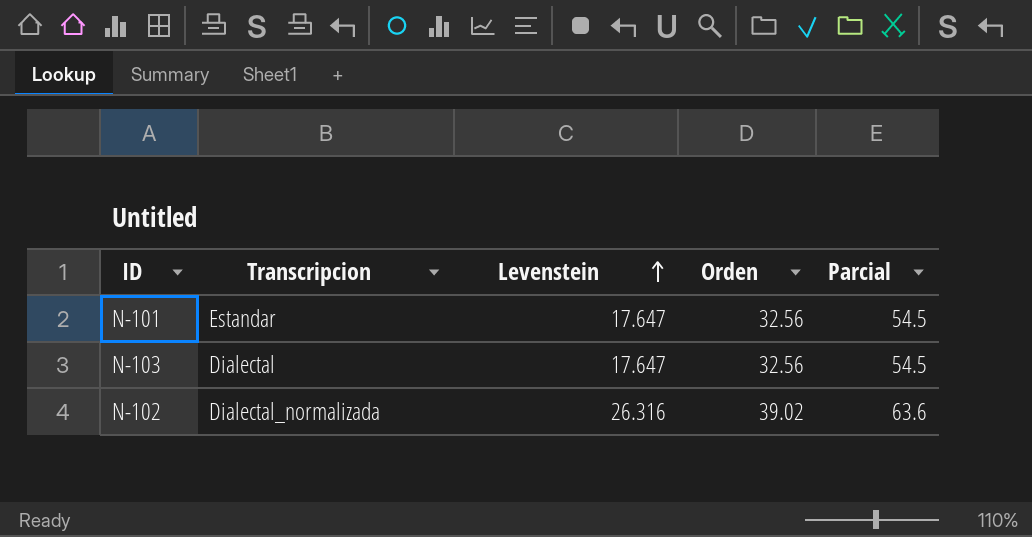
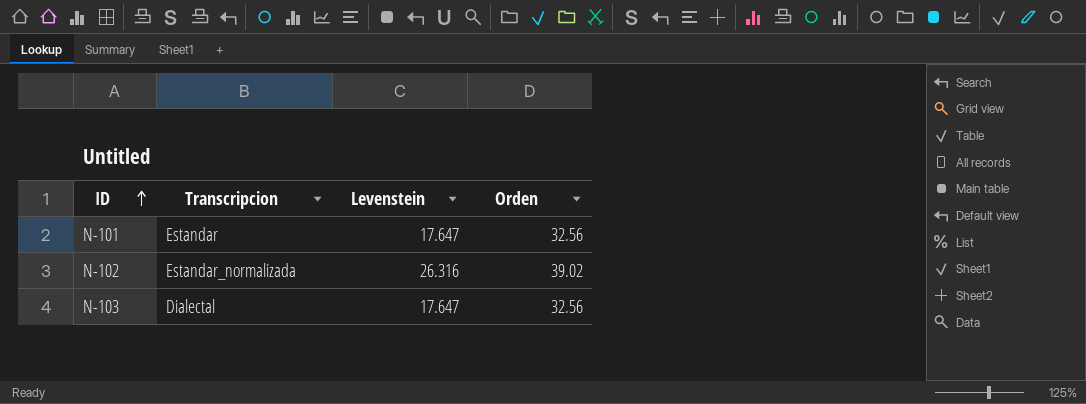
row order: Levenstein ascending -> ID ascending
column Parcial | position: 5 -> none
N-102 | Transcripcion: Dialectal_normalizada -> Estandar_normalizada

